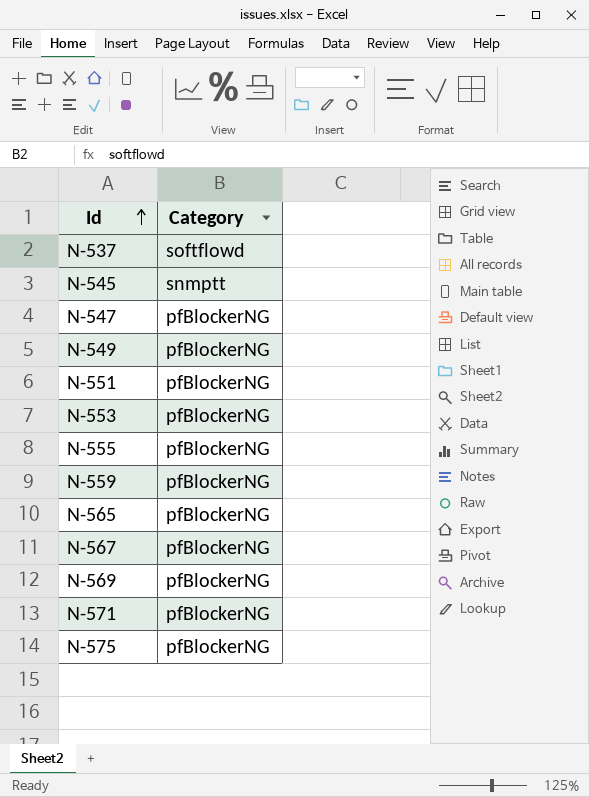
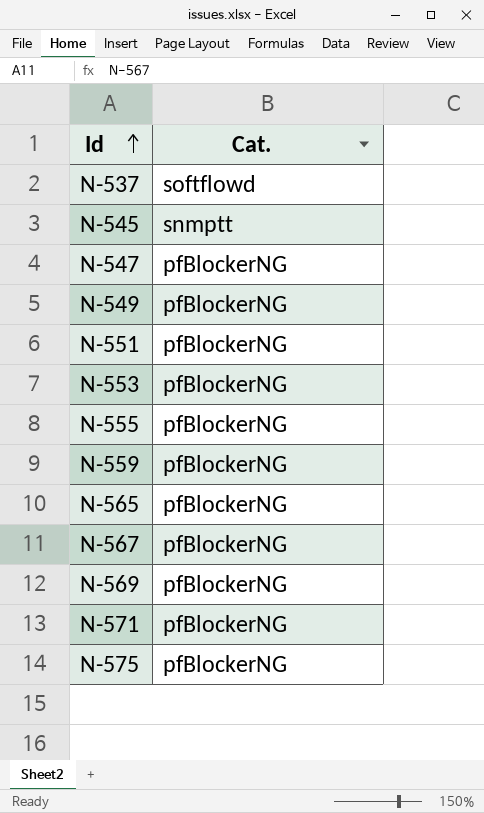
column name: Category -> Cat.

